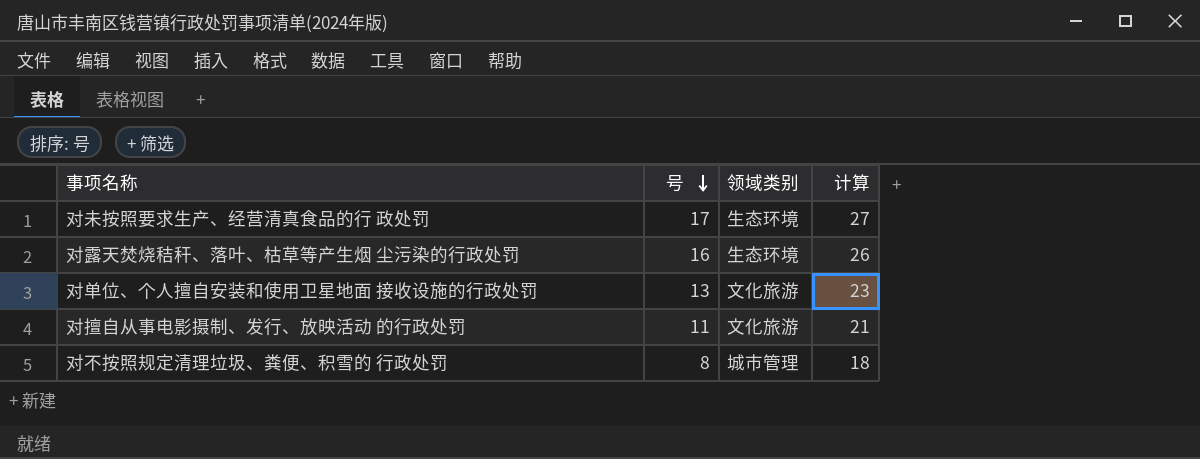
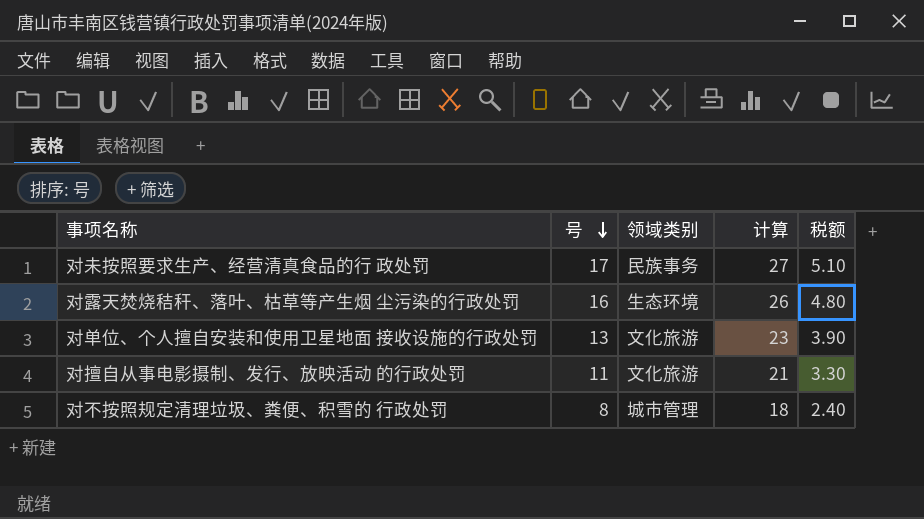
column 税额 | formula: none -> [号] * 0.3
对未按照要求生产、经营清真食品的行 政处罚 | 领域类别: 生态环境 -> 民族事务

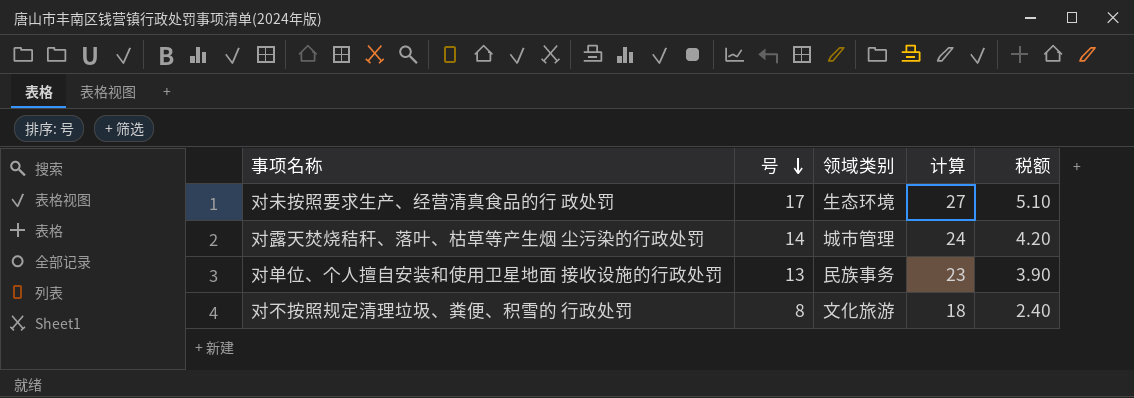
row 对擅自从事电影摄制、发行、放映活动 的行政处罚: 11 | 文化旅游 | 21 | 3.30 -> none
对未按照要求生产、经营清真食品的行 政处罚 | 领域类别: 民族事务 -> 生态环境
对露天焚烧秸秆、落叶、枯草等产生烟 尘污染的行政处罚 | 号: 16 -> 14
对露天焚烧秸秆、落叶、枯草等产生烟 尘污染的行政处罚 | 领域类别: 生态环境 -> 城市管理
对露天焚烧秸秆、落叶、枯草等产生烟 尘污染的行政处罚 | 计算: 26 -> 24
对露天焚烧秸秆、落叶、枯草等产生烟 尘污染的行政处罚 | 税额: 4.80 -> 4.20
对单位、个人擅自安装和使用卫星地面 接收设施的行政处罚 | 领域类别: 文化旅游 -> 民族事务
对不按照规定清理垃圾、粪便、积雪的 行政处罚 | 领域类别: 城市管理 -> 文化旅游

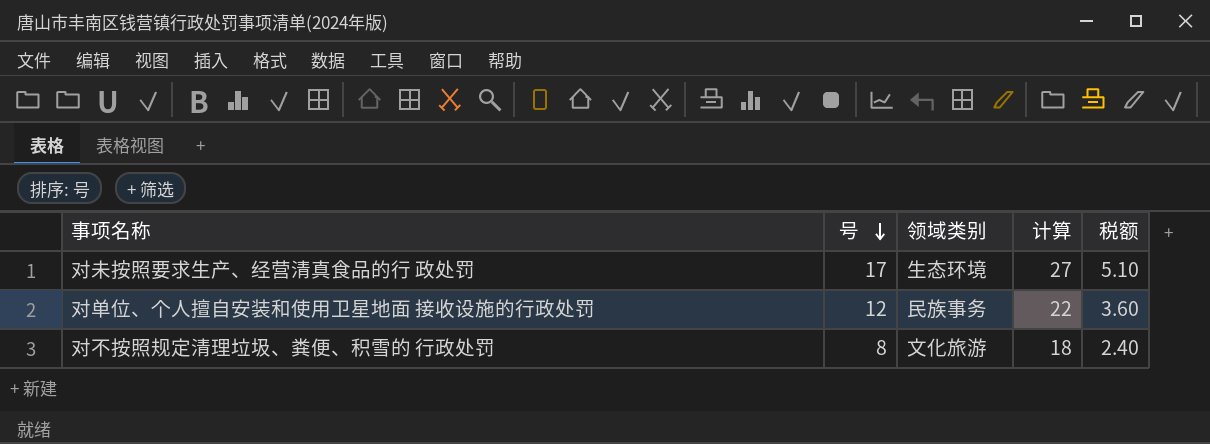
row 对露天焚烧秸秆、落叶、枯草等产生烟 尘污染的行政处罚: 14 | 城市管理 | 24 | 4.20 -> none
对单位、个人擅自安装和使用卫星地面 接收设施的行政处罚 | 号: 13 -> 12
对单位、个人擅自安装和使用卫星地面 接收设施的行政处罚 | 计算: 23 -> 22
对单位、个人擅自安装和使用卫星地面 接收设施的行政处罚 | 税额: 3.90 -> 3.60

